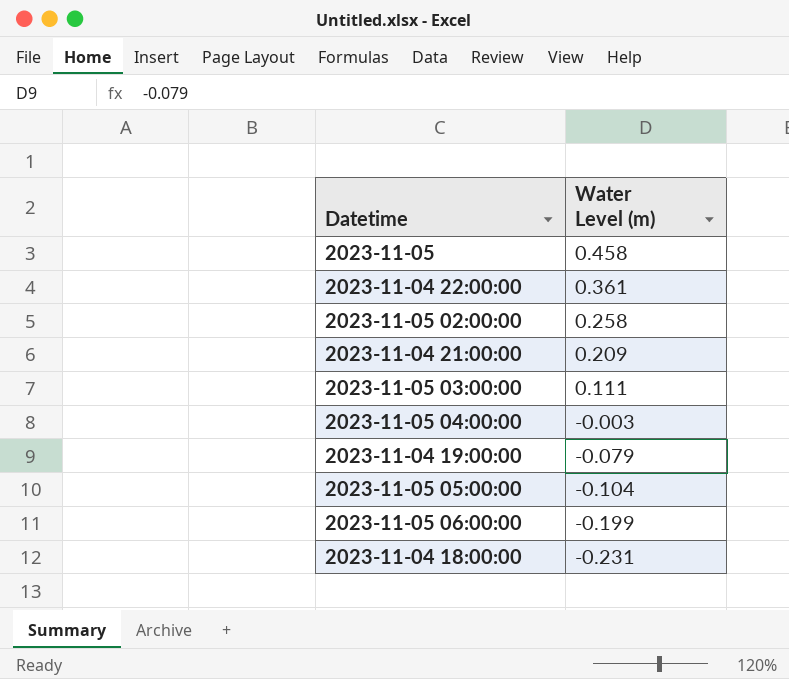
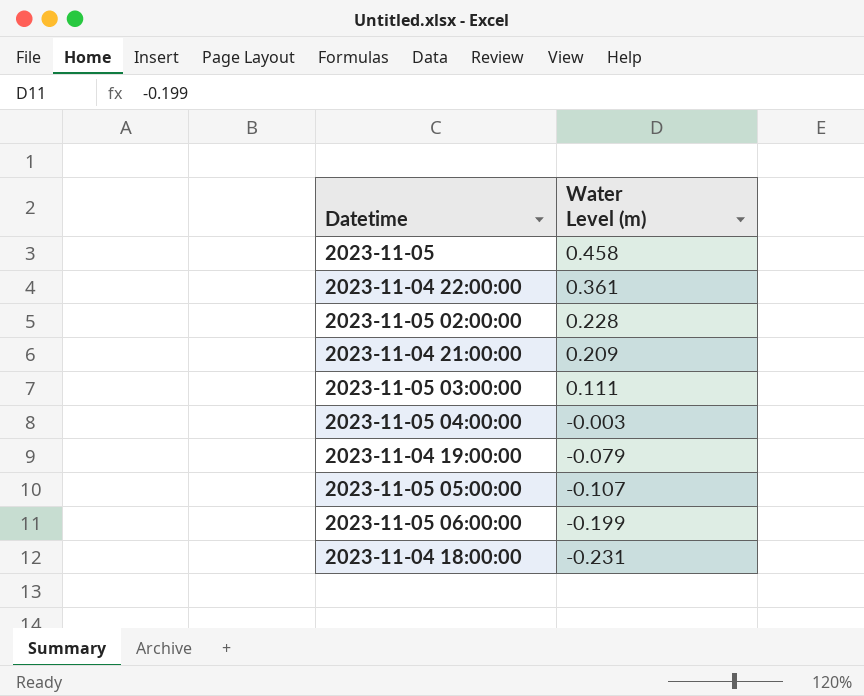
2023-11-05 02:00:00 | Water Level (m): 0.258 -> 0.228
2023-11-05 05:00:00 | Water Level (m): -0.104 -> -0.107

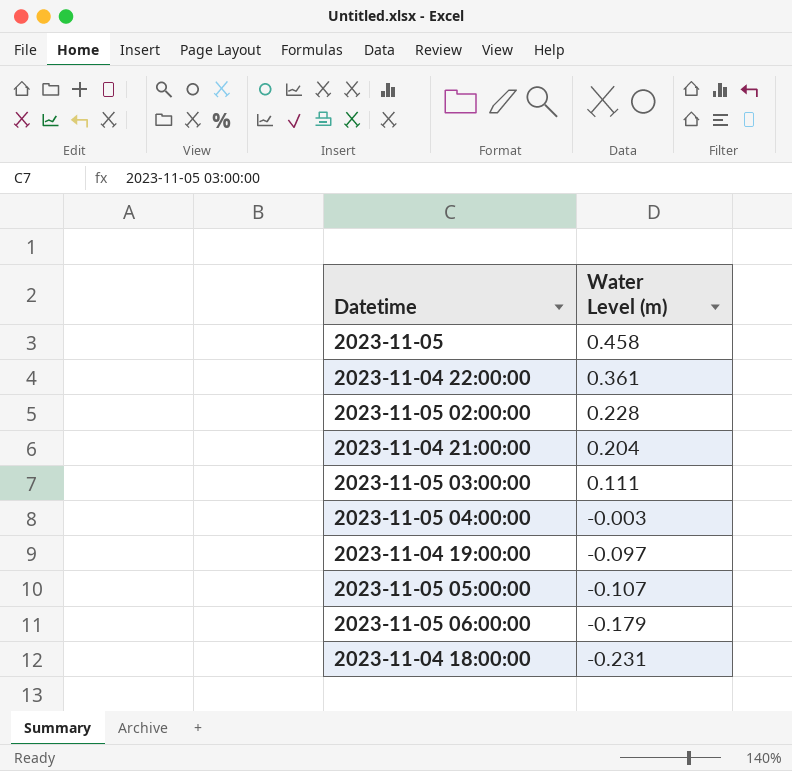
2023-11-04 21:00:00 | Water Level (m): 0.209 -> 0.204
2023-11-04 19:00:00 | Water Level (m): -0.079 -> -0.097
2023-11-05 06:00:00 | Water Level (m): -0.199 -> -0.179

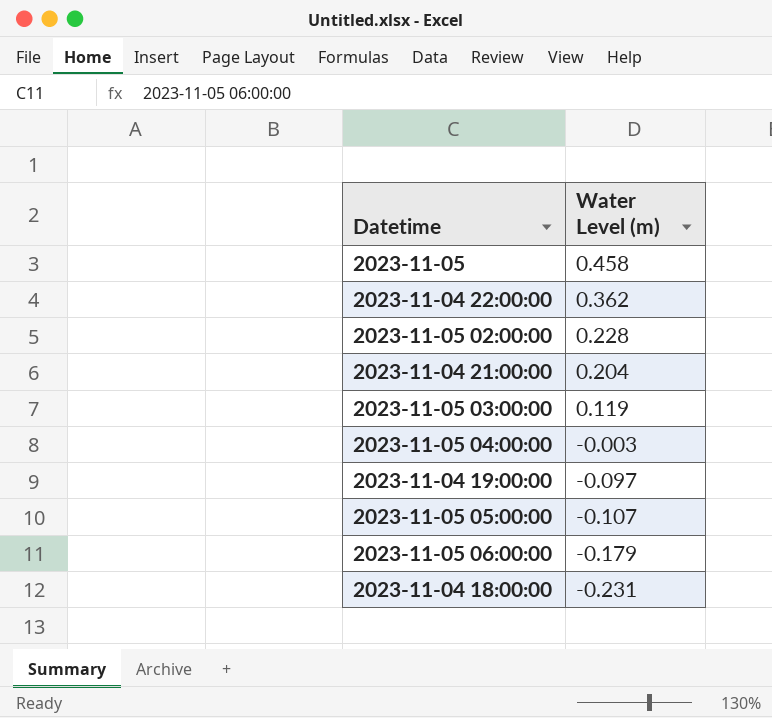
2023-11-04 22:00:00 | Water Level (m): 0.361 -> 0.362
2023-11-05 03:00:00 | Water Level (m): 0.111 -> 0.119

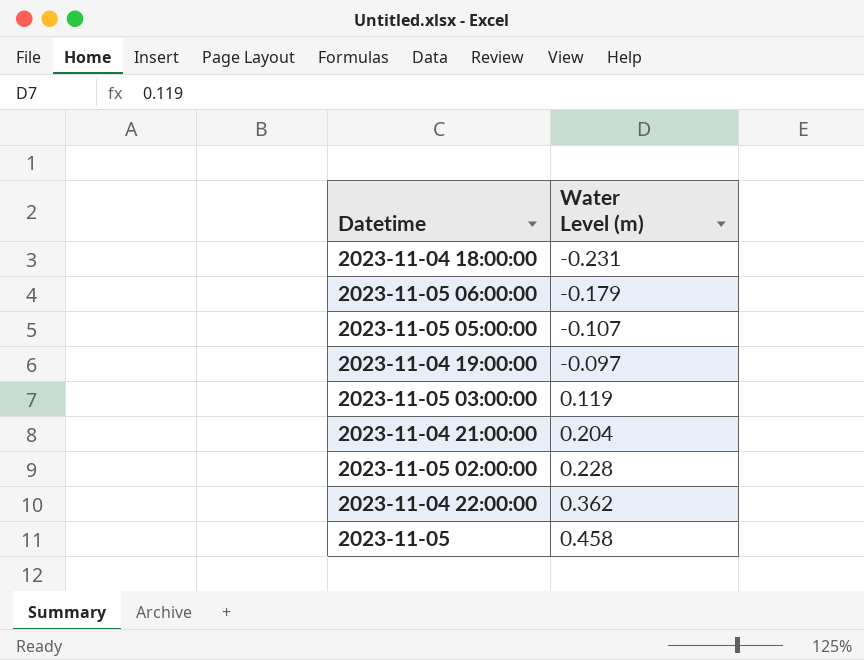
row order: Water Level (m) descending -> Water Level (m) ascending
row 2023-11-05 04:00:00: -0.003 -> none

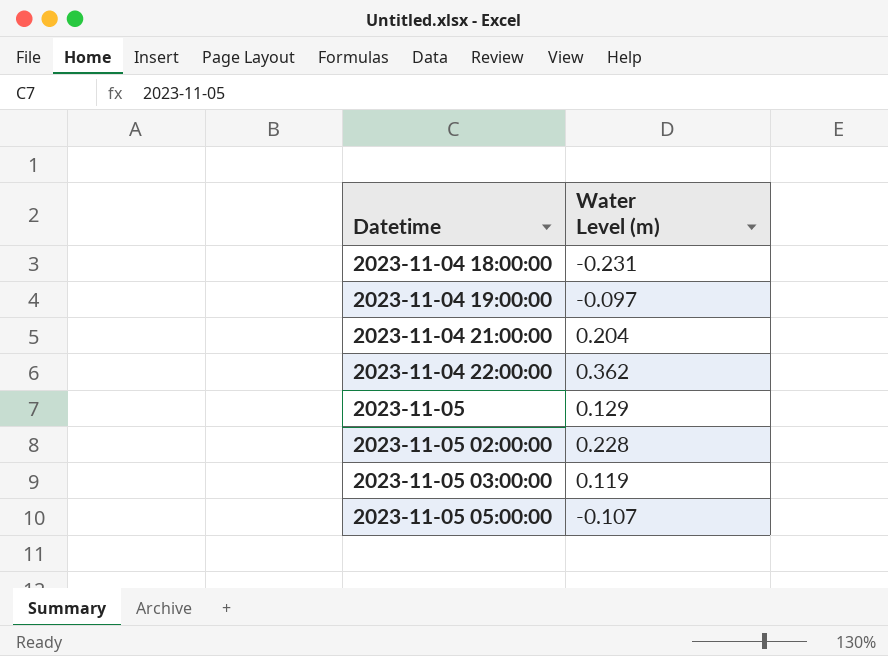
row order: Water Level (m) ascending -> Datetime ascending
row 2023-11-05 06:00:00: -0.179 -> none
2023-11-05 | Water Level (m): 0.458 -> 0.129

